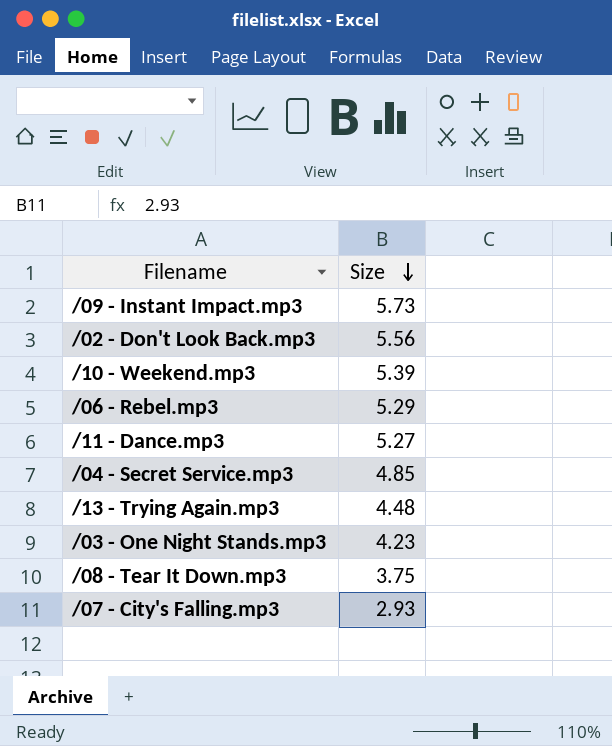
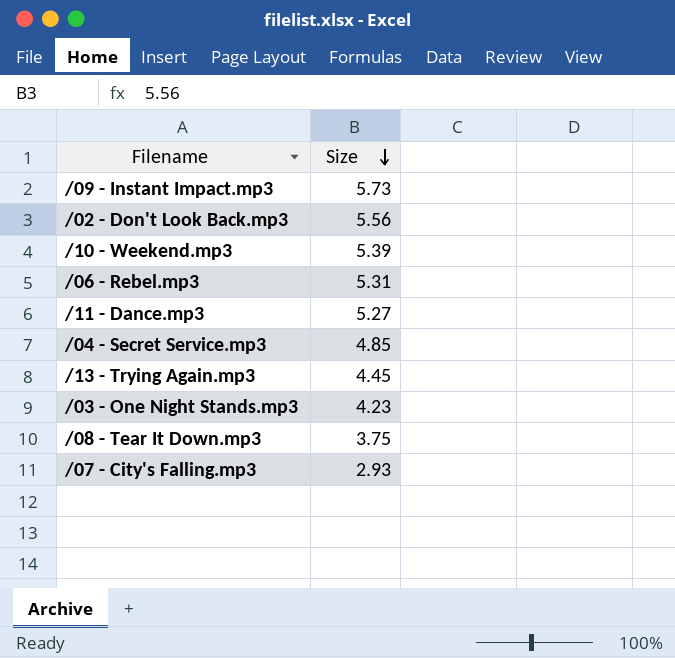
/06 - Rebel.mp3 | Size: 5.29 -> 5.31
/13 - Trying Again.mp3 | Size: 4.48 -> 4.45

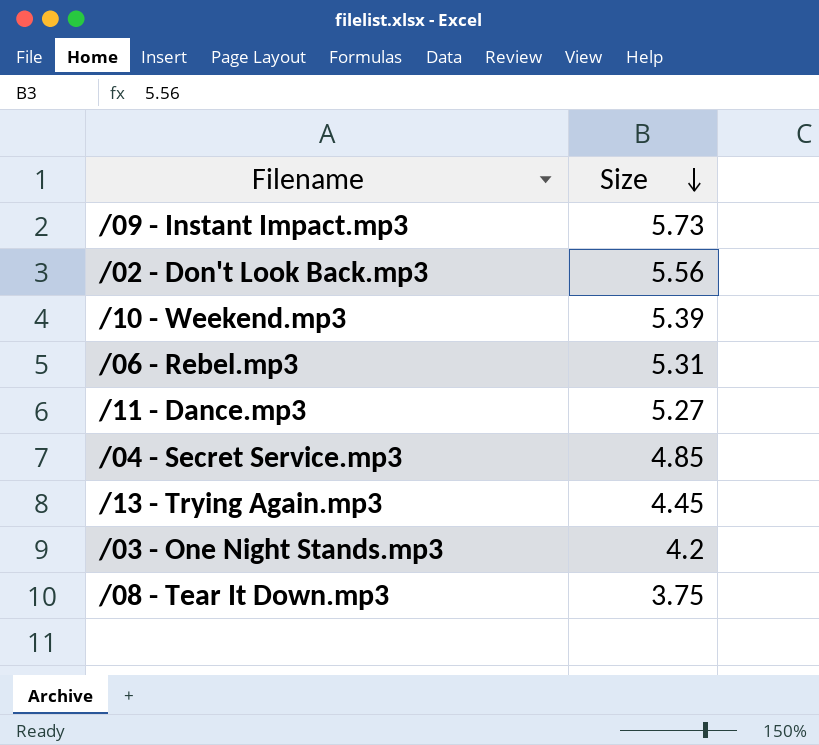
row /07 - City's Falling.mp3: 2.93 -> none
/03 - One Night Stands.mp3 | Size: 4.23 -> 4.2

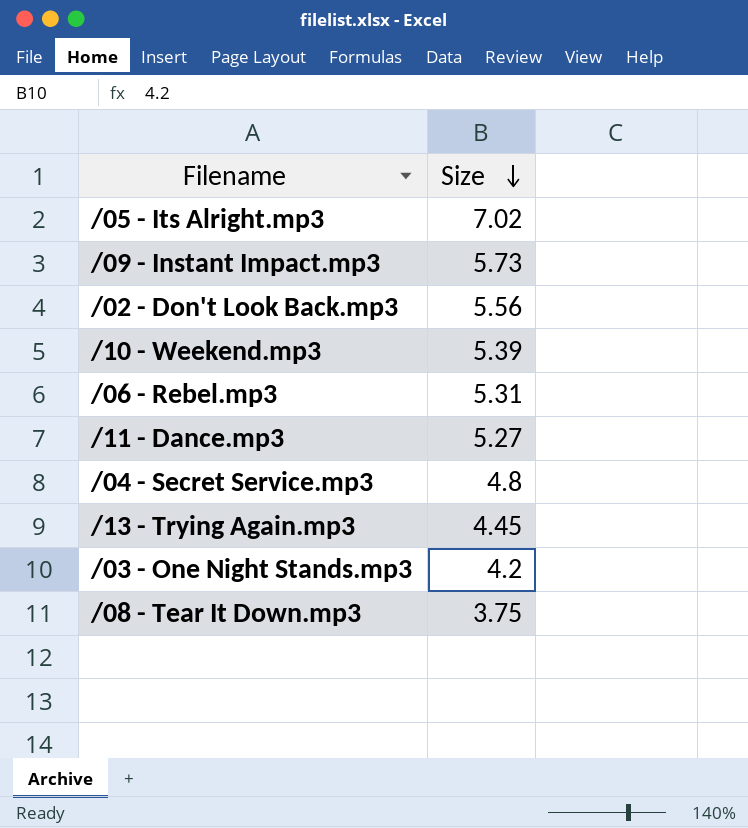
row /05 - Its Alright.mp3: none -> 7.02
/04 - Secret Service.mp3 | Size: 4.85 -> 4.8

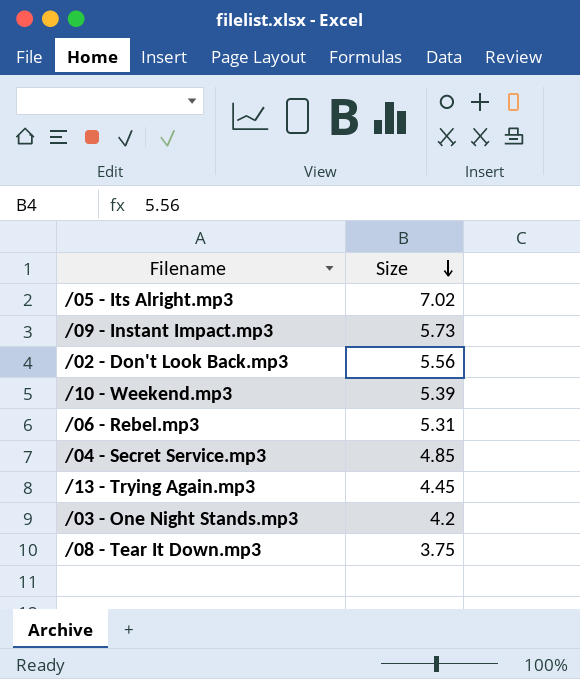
row /11 - Dance.mp3: 5.27 -> none
/04 - Secret Service.mp3 | Size: 4.8 -> 4.85

